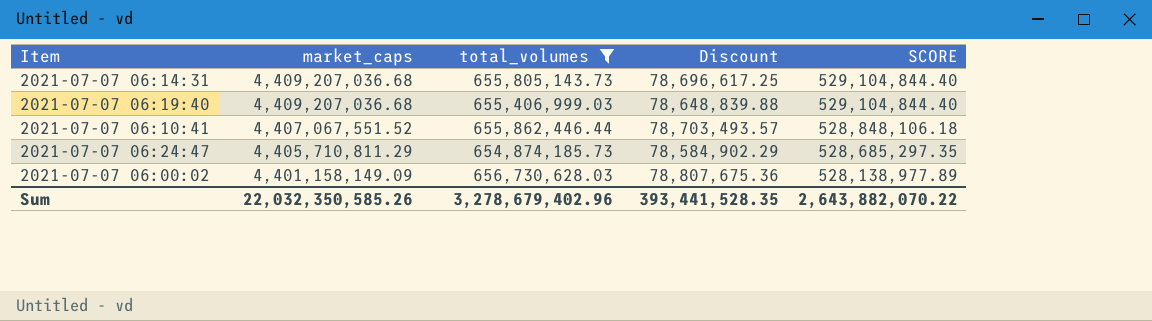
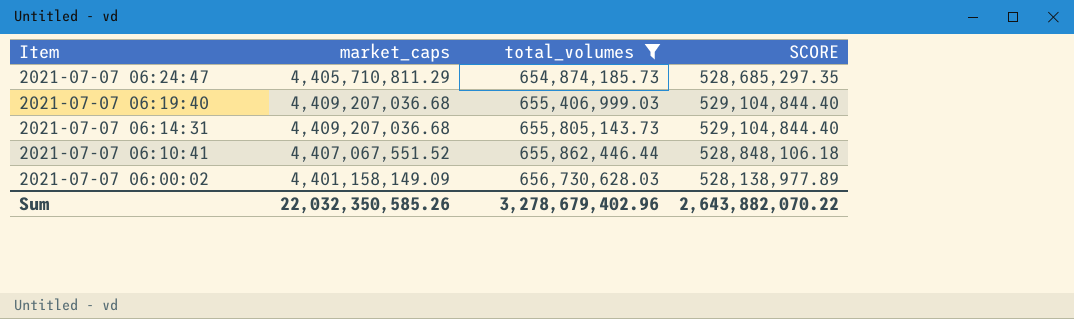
row order: market_caps descending -> Item descending
column Discount | formula: [total_volumes] * 0.12 -> none

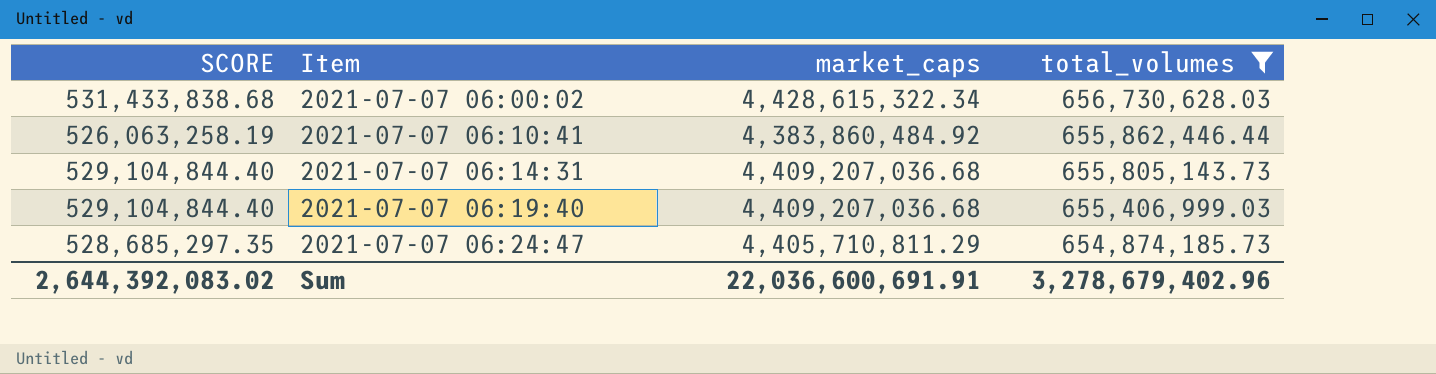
row order: Item descending -> Item ascending
column SCORE | position: 4 -> 1
2021-07-07 06:00:02 | SCORE: 528,138,977.89 -> 531,433,838.68
2021-07-07 06:00:02 | market_caps: 4,401,158,149.09 -> 4,428,615,322.34
2021-07-07 06:10:41 | SCORE: 528,848,106.18 -> 526,063,258.19
2021-07-07 06:10:41 | market_caps: 4,407,067,551.52 -> 4,383,860,484.92
Sum | SCORE: 2,643,882,070.22 -> 2,644,392,083.02
Sum | market_caps: 22,032,350,585.26 -> 22,036,600,691.91

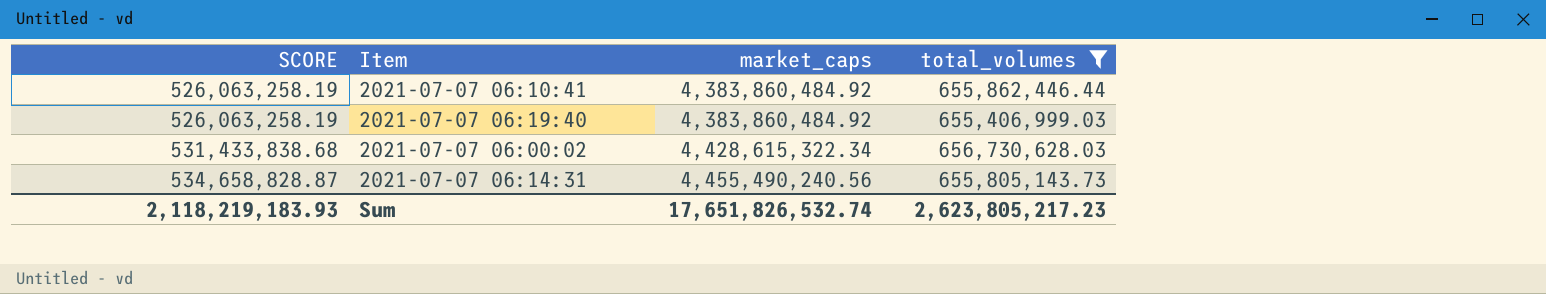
row order: Item ascending -> SCORE ascending
row 2021-07-07 06:24:47: 528,685,297.35 | 4,405,710,811.29 | 654,874,185.73 -> none
2021-07-07 06:19:40 | SCORE: 529,104,844.40 -> 526,063,258.19
2021-07-07 06:19:40 | market_caps: 4,409,207,036.68 -> 4,383,860,484.92
2021-07-07 06:14:31 | SCORE: 529,104,844.40 -> 534,658,828.87
2021-07-07 06:14:31 | market_caps: 4,409,207,036.68 -> 4,455,490,240.56
Sum | SCORE: 2,644,392,083.02 -> 2,118,219,183.93
Sum | market_caps: 22,036,600,691.91 -> 17,651,826,532.74
Sum | total_volumes: 3,278,679,402.96 -> 2,623,805,217.23

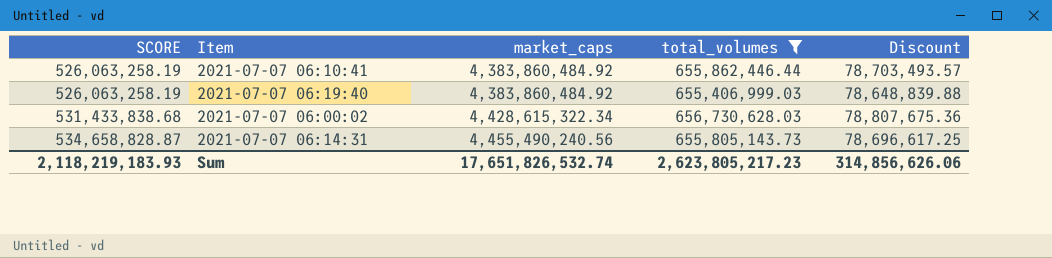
column Discount | formula: none -> [total_volumes] * 0.12

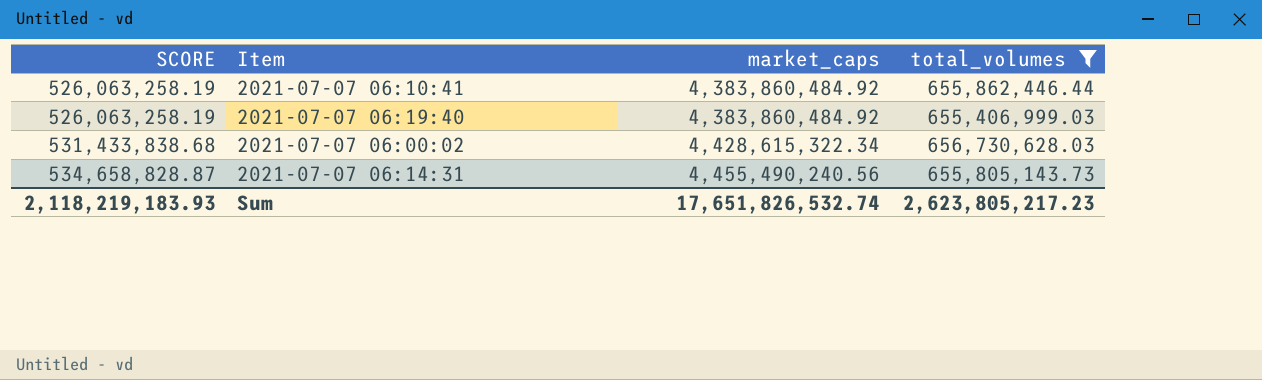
column Discount | formula: [total_volumes] * 0.12 -> none

